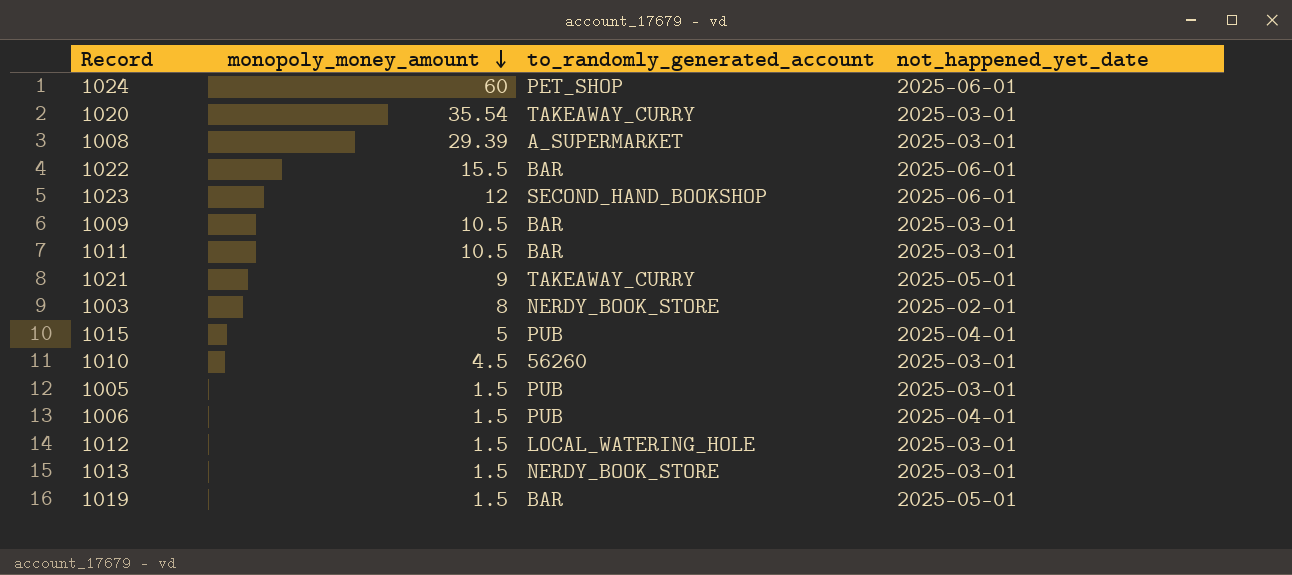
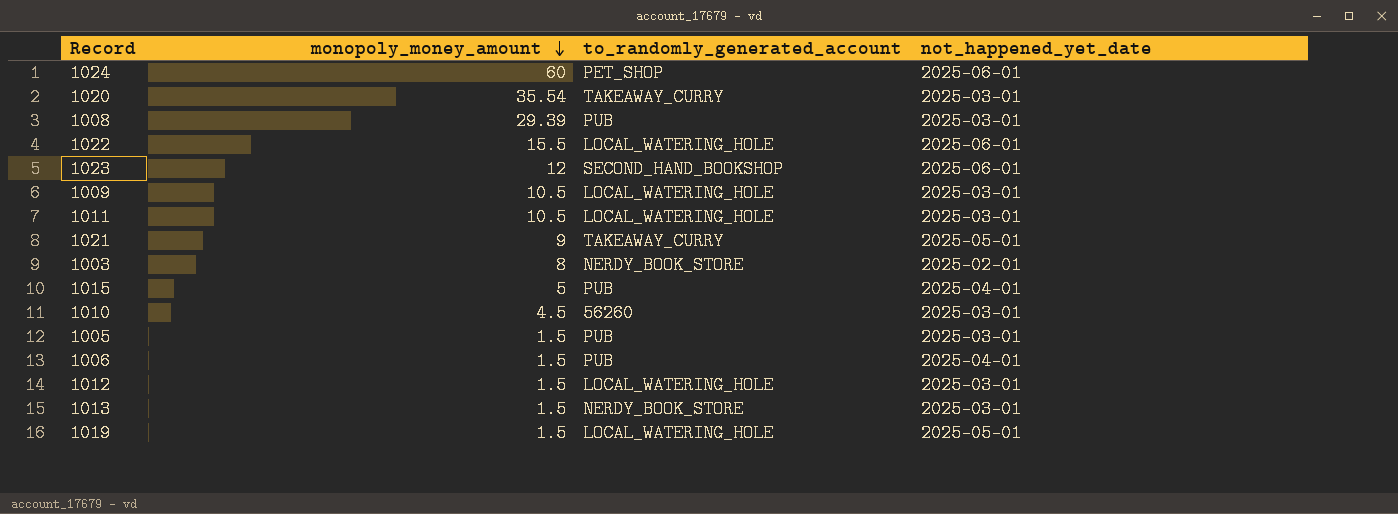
1008 | to_randomly_generated_account: A_SUPERMARKET -> PUB
1022 | to_randomly_generated_account: BAR -> LOCAL_WATERING_HOLE
1009 | to_randomly_generated_account: BAR -> LOCAL_WATERING_HOLE
1011 | to_randomly_generated_account: BAR -> LOCAL_WATERING_HOLE
1019 | to_randomly_generated_account: BAR -> LOCAL_WATERING_HOLE

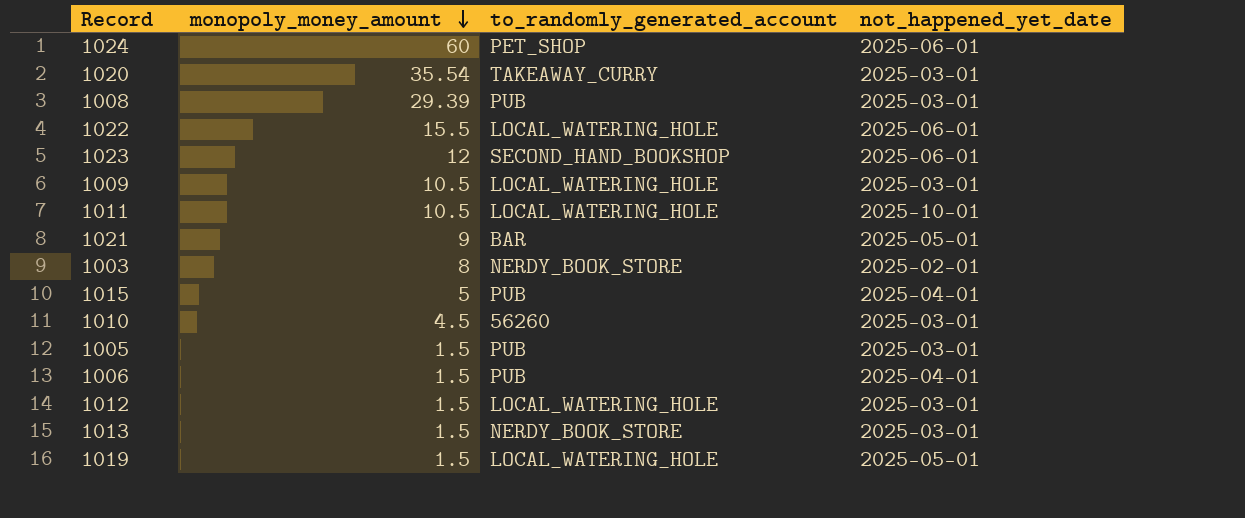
1011 | not_happened_yet_date: 2025-03-01 -> 2025-10-01
1021 | to_randomly_generated_account: TAKEAWAY_CURRY -> BAR

